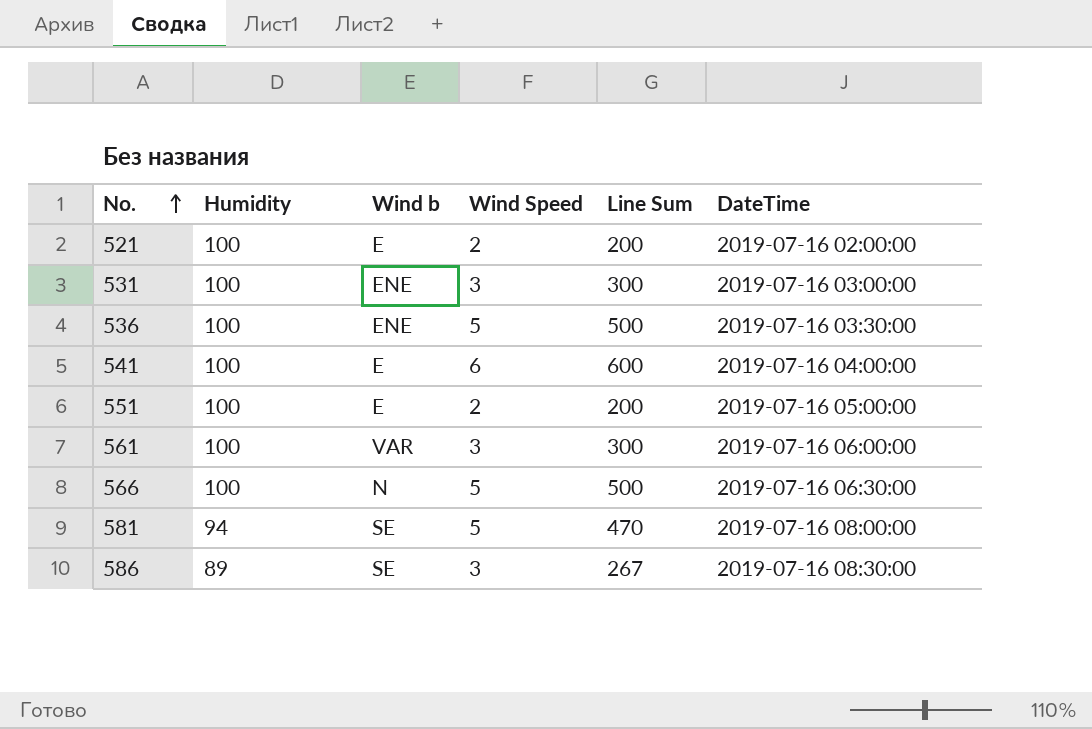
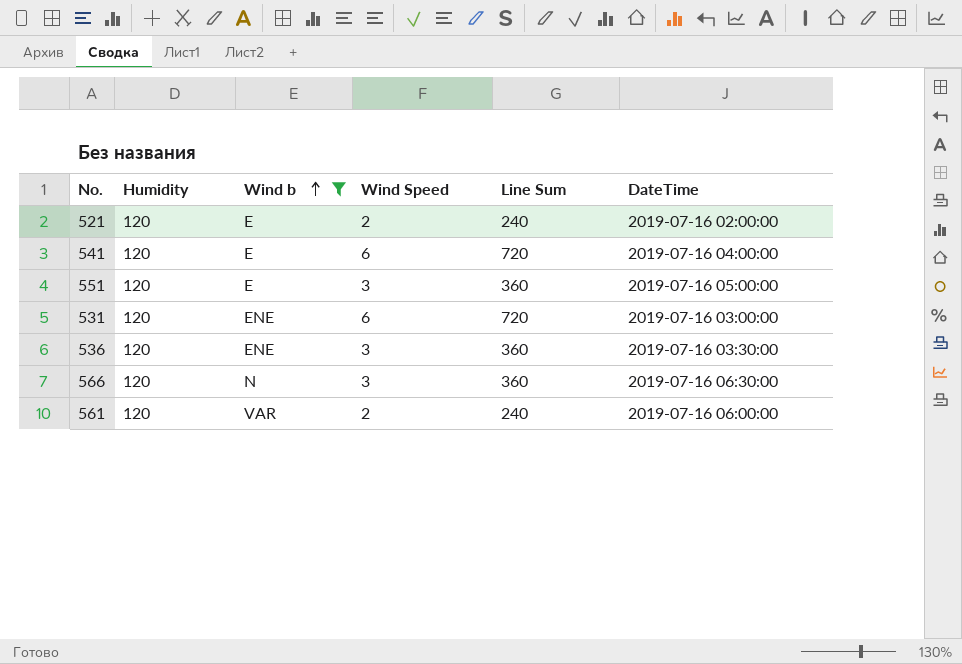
filter: none -> Wind b != SE
row order: No. ascending -> Wind b ascending
521 | Humidity: 100 -> 120
521 | Line Sum: 200 -> 240
541 | Humidity: 100 -> 120
541 | Line Sum: 600 -> 720
551 | Humidity: 100 -> 120
551 | Wind Speed: 2 -> 3
551 | Line Sum: 200 -> 360
531 | Humidity: 100 -> 120
531 | Wind Speed: 3 -> 6
531 | Line Sum: 300 -> 720
536 | Humidity: 100 -> 120
536 | Wind Speed: 5 -> 3
536 | Line Sum: 500 -> 360
566 | Humidity: 100 -> 120
566 | Wind Speed: 5 -> 3
566 | Line Sum: 500 -> 360
561 | Humidity: 100 -> 120
561 | Wind Speed: 3 -> 2
561 | Line Sum: 300 -> 240

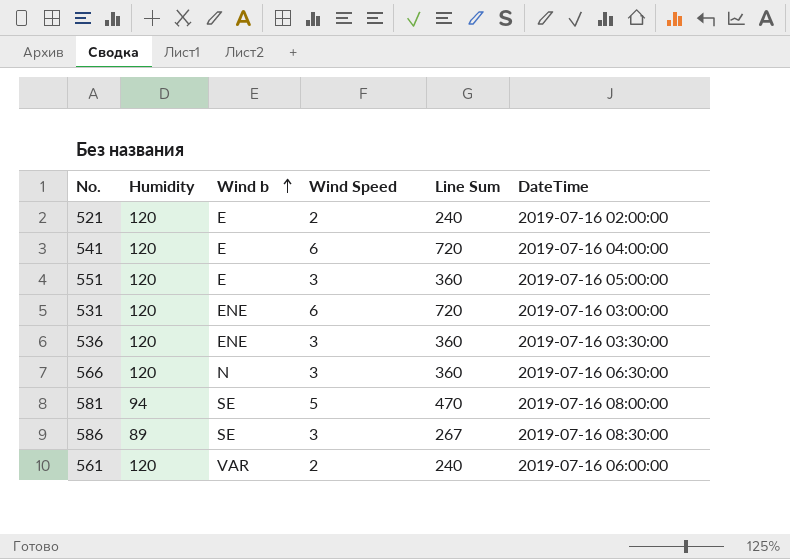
filter: Wind b != SE -> none

